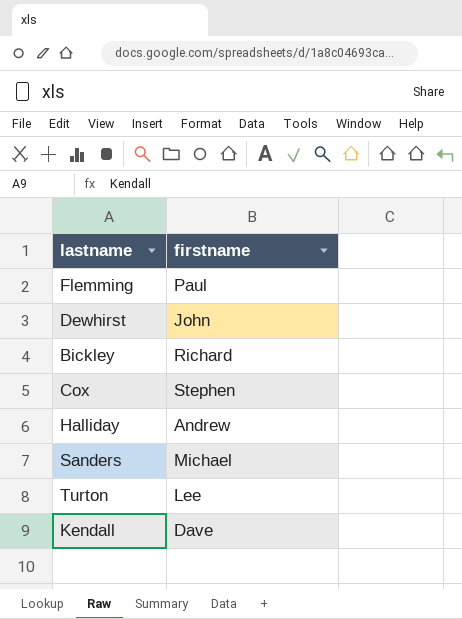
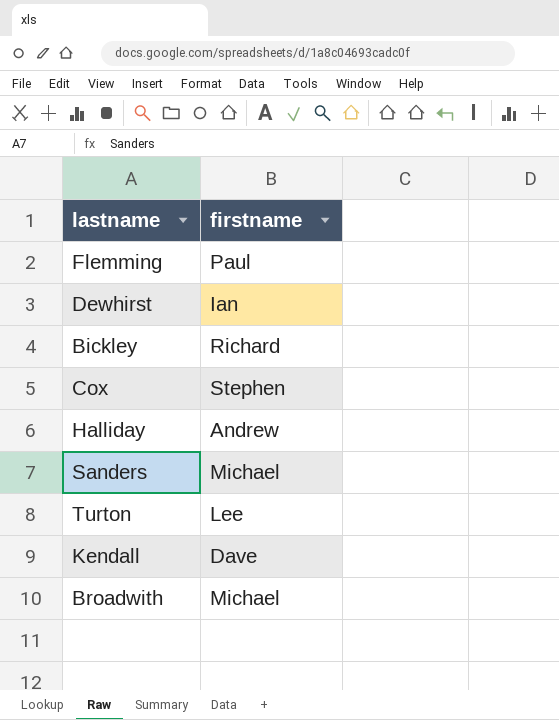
Dewhirst | firstname: John -> Ian
row Broadwith: none -> Michael

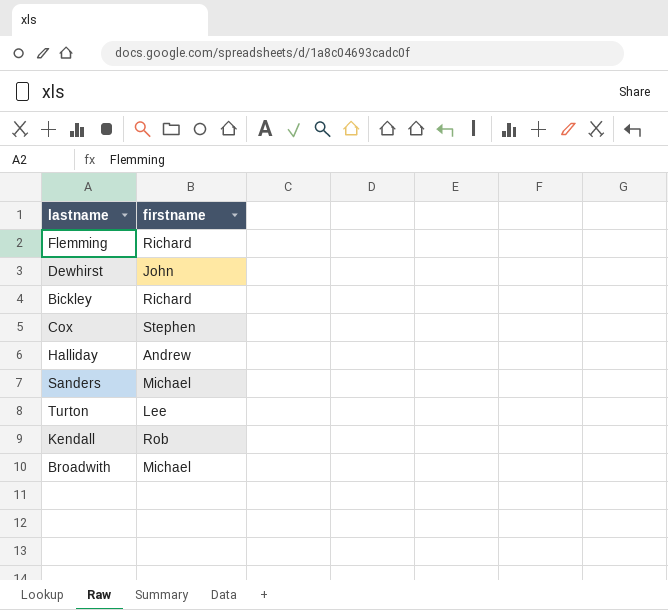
Flemming | firstname: Paul -> Richard
Dewhirst | firstname: Ian -> John
Kendall | firstname: Dave -> Rob

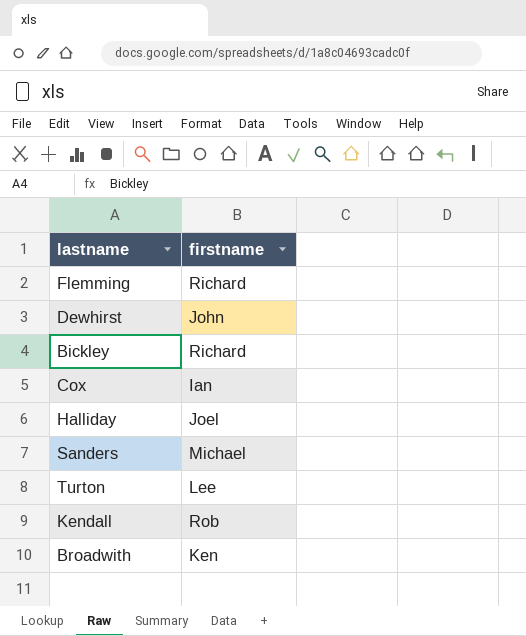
Cox | firstname: Stephen -> Ian
Halliday | firstname: Andrew -> Joel
Broadwith | firstname: Michael -> Ken

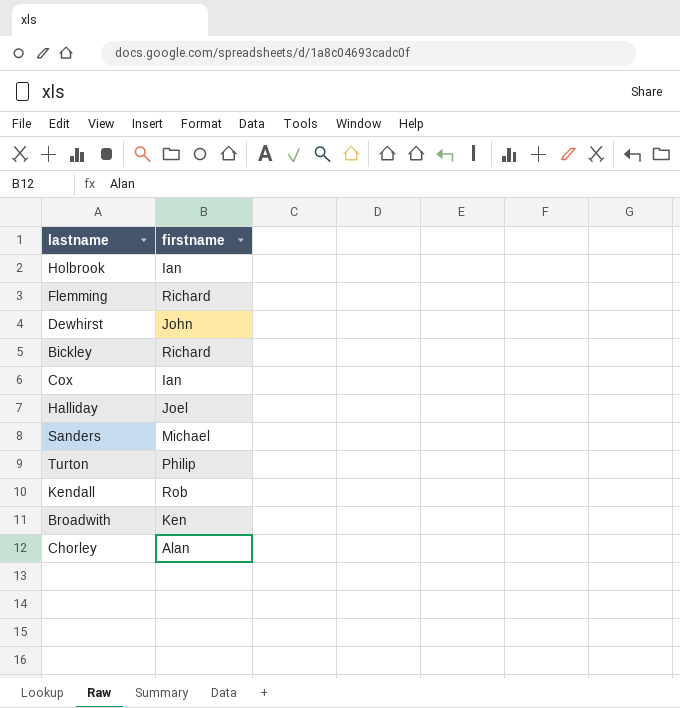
row Holbrook: none -> Ian
Turton | firstname: Lee -> Philip
row Chorley: none -> Alan

